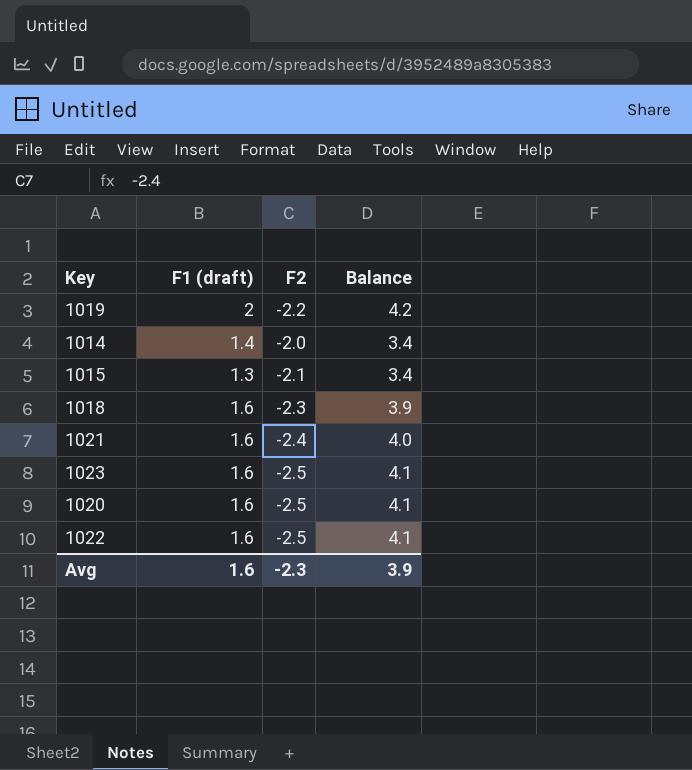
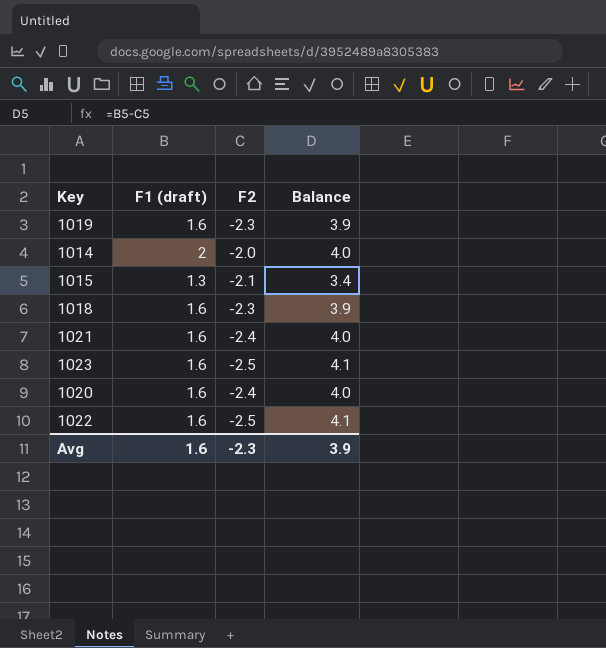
1019 | F1 (draft): 2 -> 1.6
1019 | F2: -2.2 -> -2.3
1019 | Balance: 4.2 -> 3.9
1014 | F1 (draft): 1.4 -> 2
1014 | Balance: 3.4 -> 4.0
1020 | F2: -2.5 -> -2.4
1020 | Balance: 4.1 -> 4.0

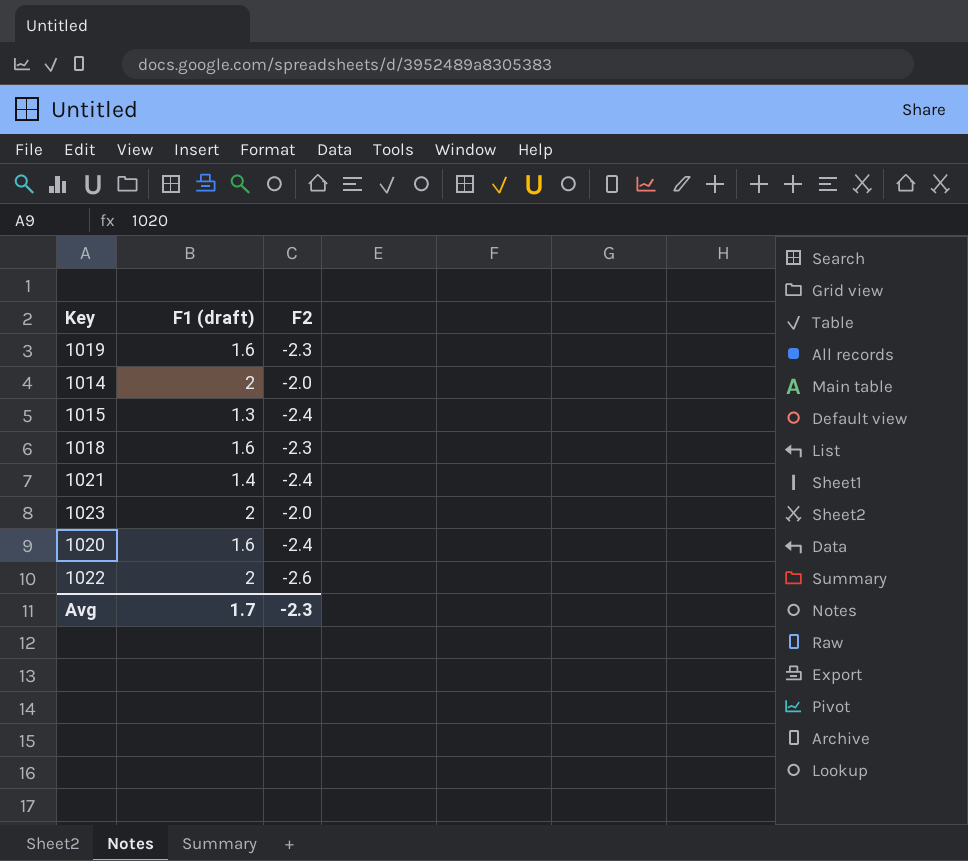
column Balance | formula: [F1 (draft)] - [F2] -> none
1015 | F2: -2.1 -> -2.4
1021 | F1 (draft): 1.6 -> 1.4
1023 | F1 (draft): 1.6 -> 2
1023 | F2: -2.5 -> -2.0
1022 | F1 (draft): 1.6 -> 2
1022 | F2: -2.5 -> -2.6
Avg | F1 (draft): 1.6 -> 1.7

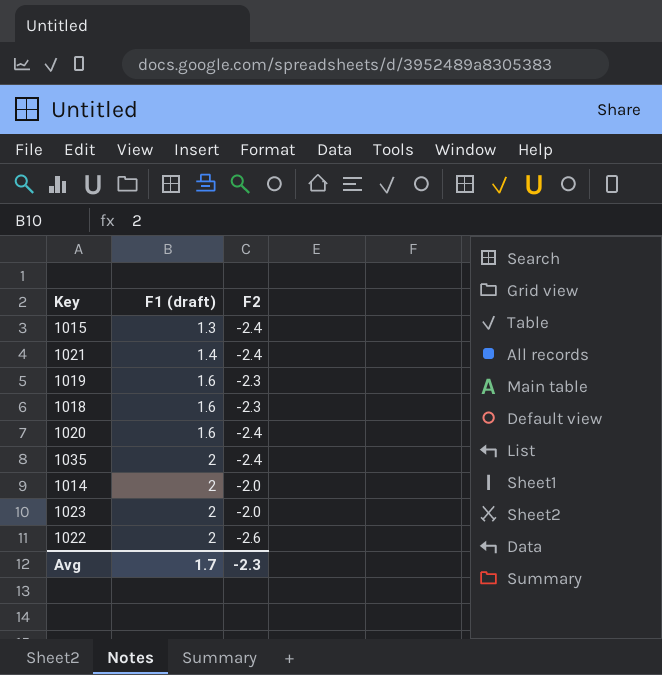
row order: none -> F1 (draft) ascending
row 1035: none -> 2 | -2.4

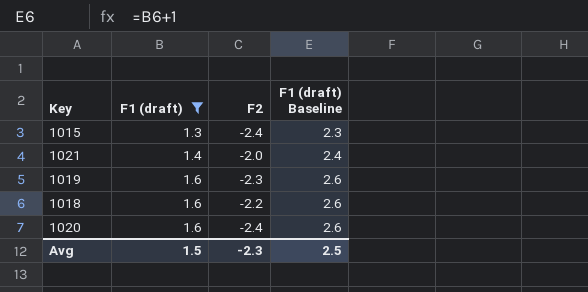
filter: none -> F1 (draft) != 2
column F1 (draft) Baseline | formula: none -> [F1 (draft)] + 1
1021 | F2: -2.4 -> -2.0
1018 | F2: -2.3 -> -2.2
Avg | F1 (draft): 1.7 -> 1.5

